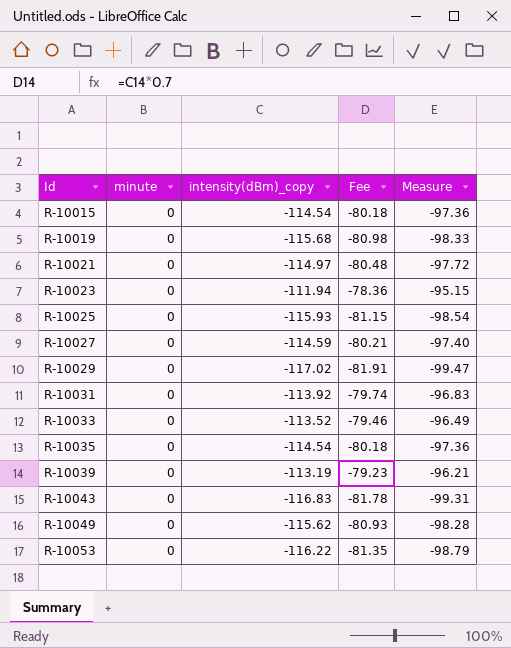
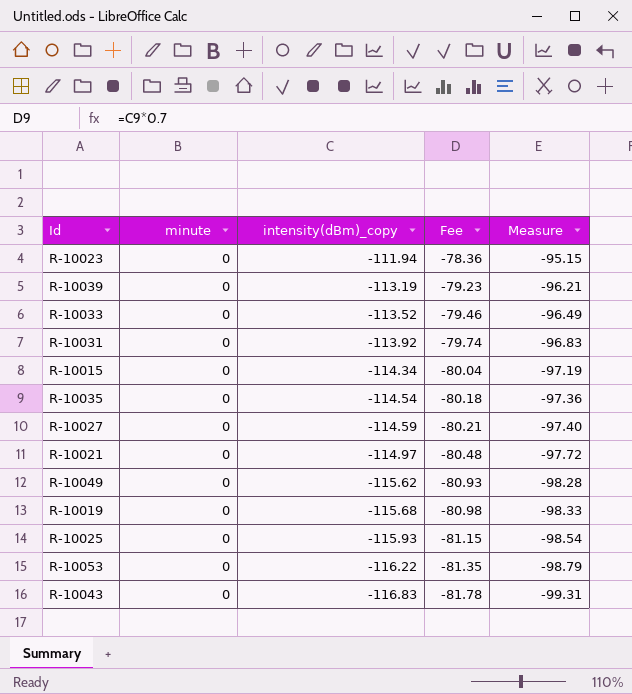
row order: Id ascending -> intensity(dBm)_copy descending
row R-10029: 0 | -117.02 | -81.91 | -99.47 -> none
R-10015 | intensity(dBm)_copy: -114.54 -> -114.34
R-10015 | Fee: -80.18 -> -80.04
R-10015 | Measure: -97.36 -> -97.19

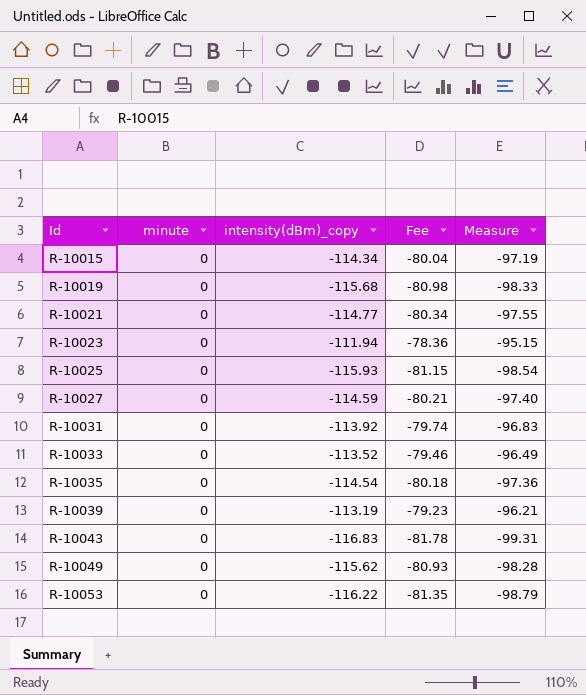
row order: intensity(dBm)_copy descending -> Id ascending
R-10021 | intensity(dBm)_copy: -114.97 -> -114.77
R-10021 | Fee: -80.48 -> -80.34
R-10021 | Measure: -97.72 -> -97.55

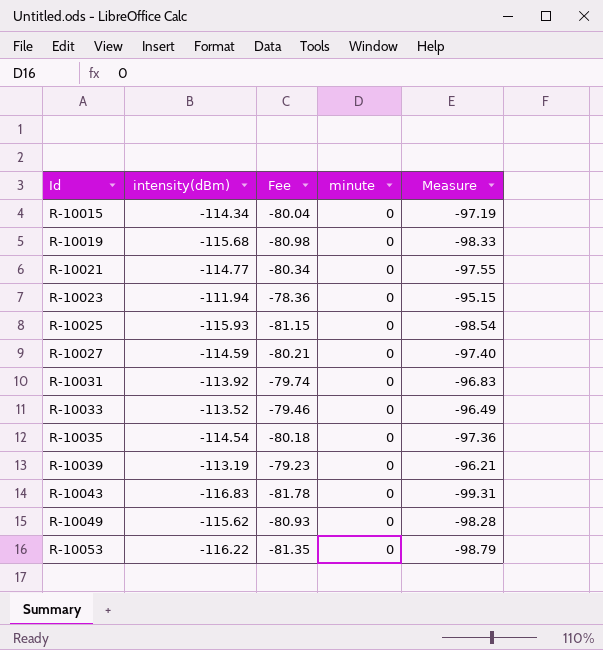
column name: intensity(dBm)_copy -> intensity(dBm)
column minute | position: 2 -> 4

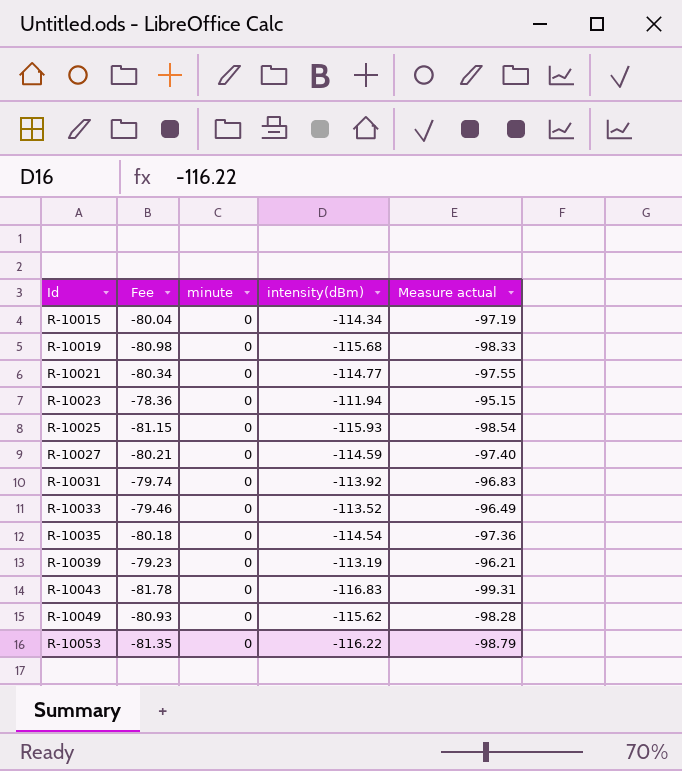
column intensity(dBm) | position: 2 -> 4
column name: Measure -> Measure actual

